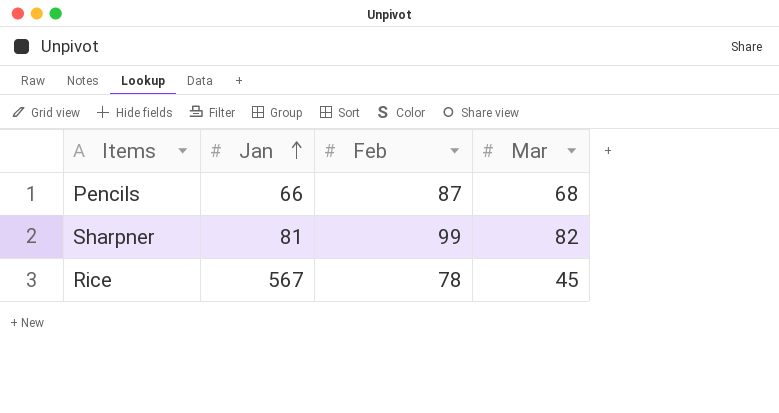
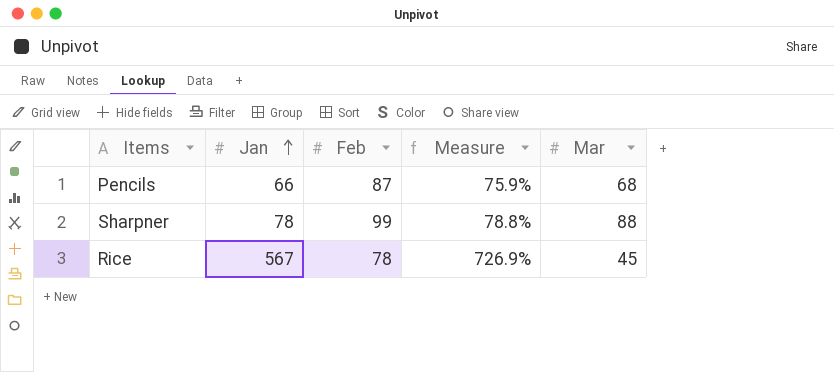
column Measure | formula: none -> [Jan] / [Feb]
Sharpner | Jan: 81 -> 78
Sharpner | Mar: 82 -> 88

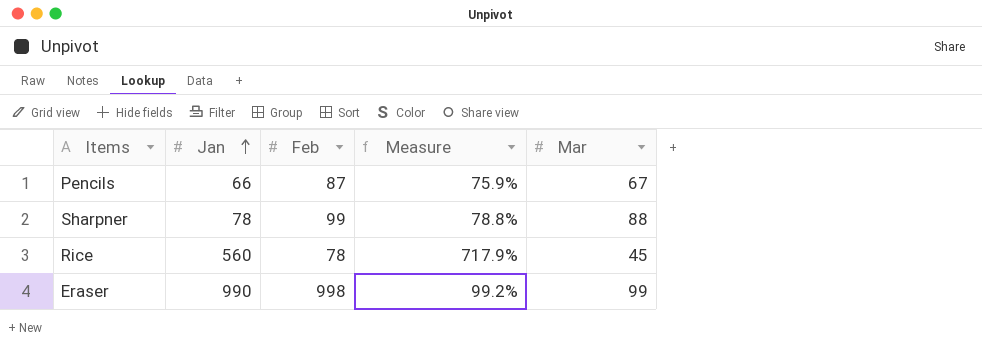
Pencils | Mar: 68 -> 67
Rice | Jan: 567 -> 560
Rice | Measure: 726.9% -> 717.9%
row Eraser: none -> 990 | 998 | 99.2% | 99

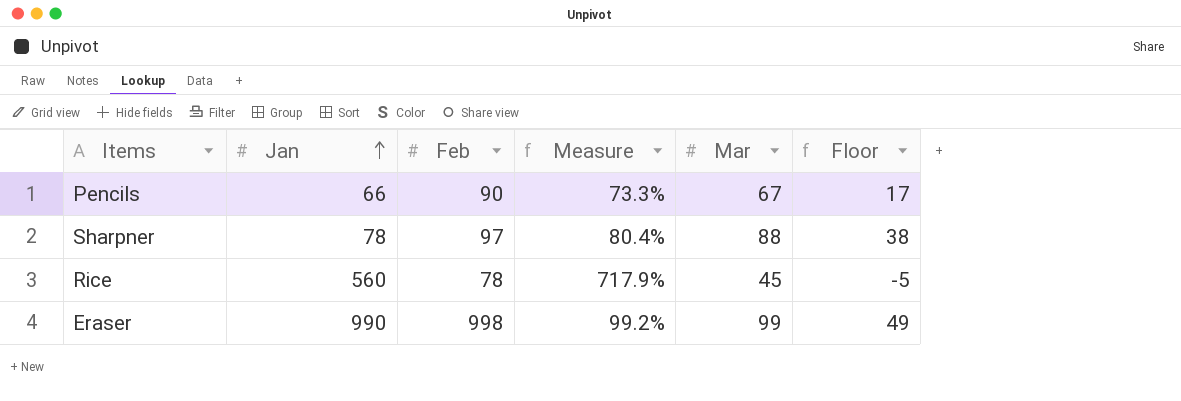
column Floor | formula: none -> [Mar] - 50
Pencils | Feb: 87 -> 90
Pencils | Measure: 75.9% -> 73.3%
Sharpner | Feb: 99 -> 97
Sharpner | Measure: 78.8% -> 80.4%

